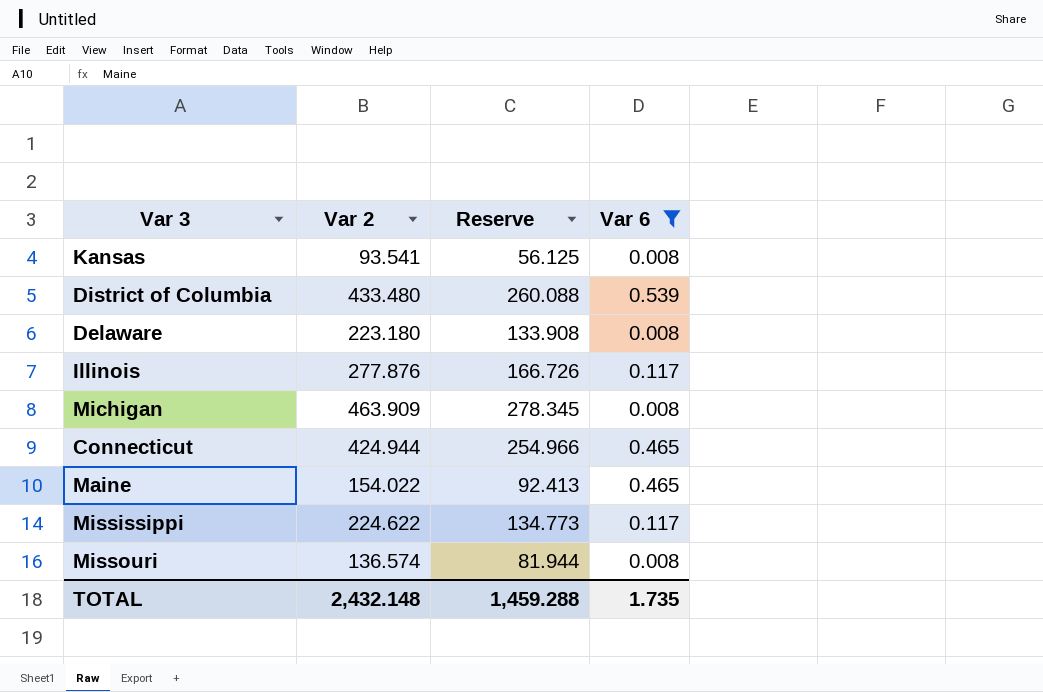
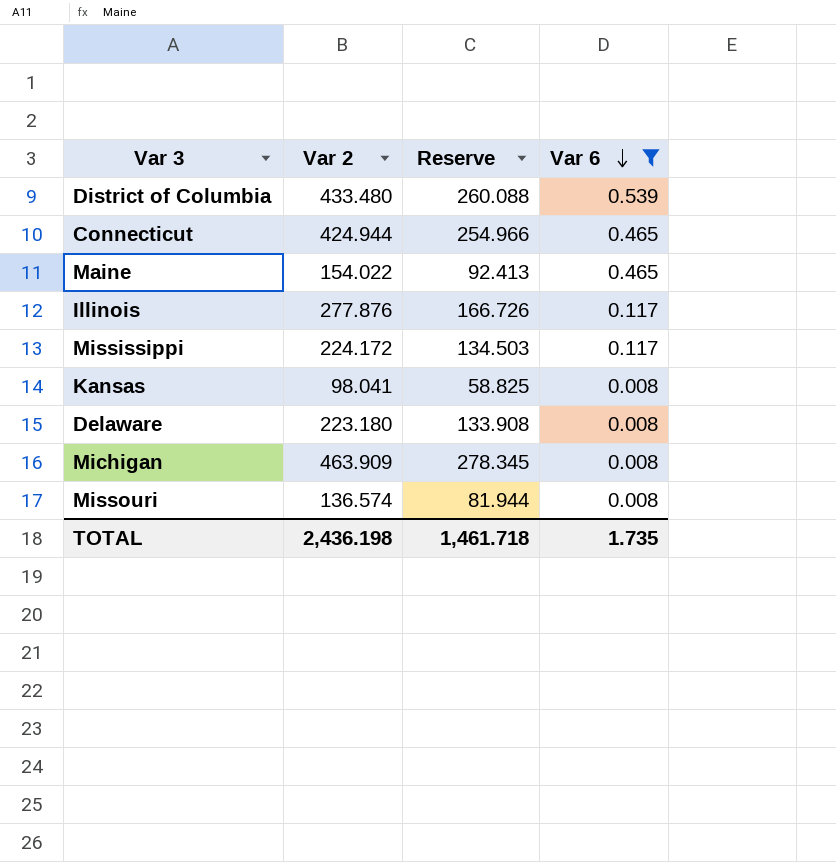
row order: none -> Var 6 descending
Mississippi | Var 2: 224.622 -> 224.172
Mississippi | Reserve: 134.773 -> 134.503
Kansas | Var 2: 93.541 -> 98.041
Kansas | Reserve: 56.125 -> 58.825
TOTAL | Var 2: 2,432.148 -> 2,436.198
TOTAL | Reserve: 1,459.288 -> 1,461.718

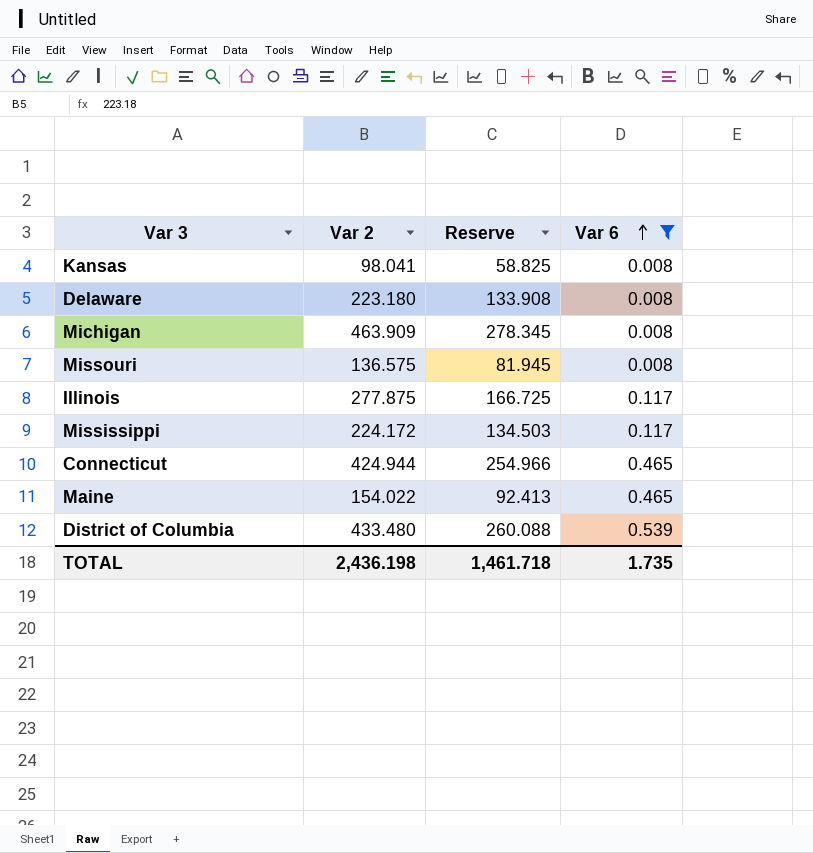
row order: Var 6 descending -> Var 6 ascending
Missouri | Var 2: 136.574 -> 136.575
Missouri | Reserve: 81.944 -> 81.945
Illinois | Var 2: 277.876 -> 277.875
Illinois | Reserve: 166.726 -> 166.725

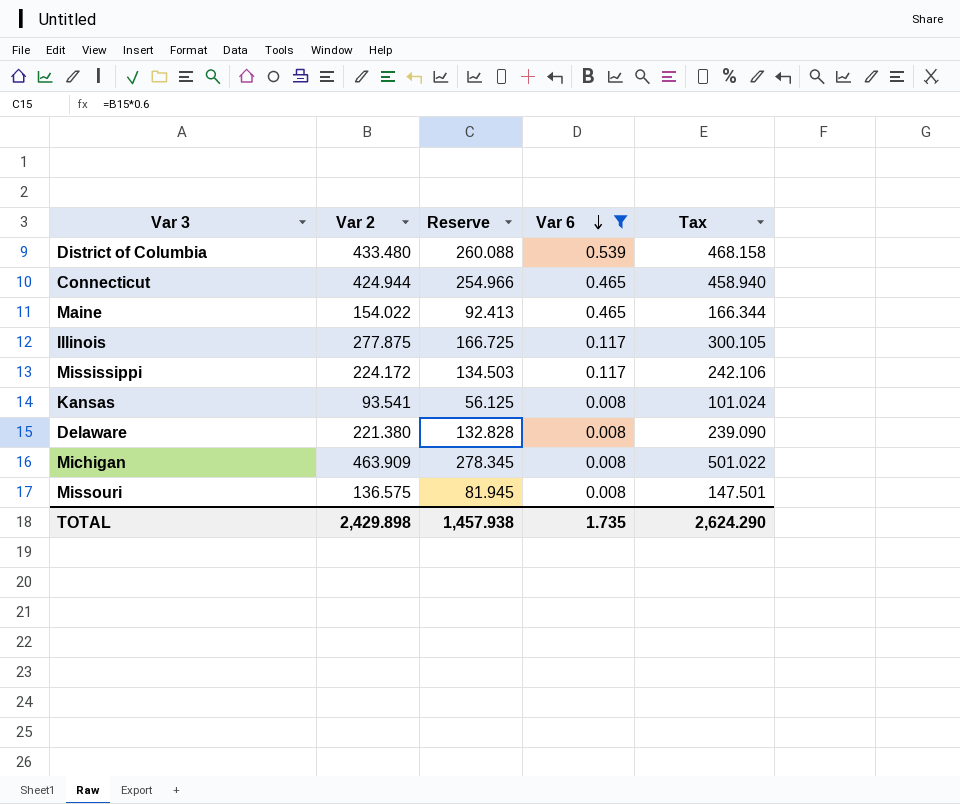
row order: Var 6 ascending -> Var 6 descending
column Tax | formula: none -> [Var 2] * 1.08
Kansas | Var 2: 98.041 -> 93.541
Kansas | Reserve: 58.825 -> 56.125
Delaware | Var 2: 223.180 -> 221.380
Delaware | Reserve: 133.908 -> 132.828
TOTAL | Var 2: 2,436.198 -> 2,429.898
TOTAL | Reserve: 1,461.718 -> 1,457.938

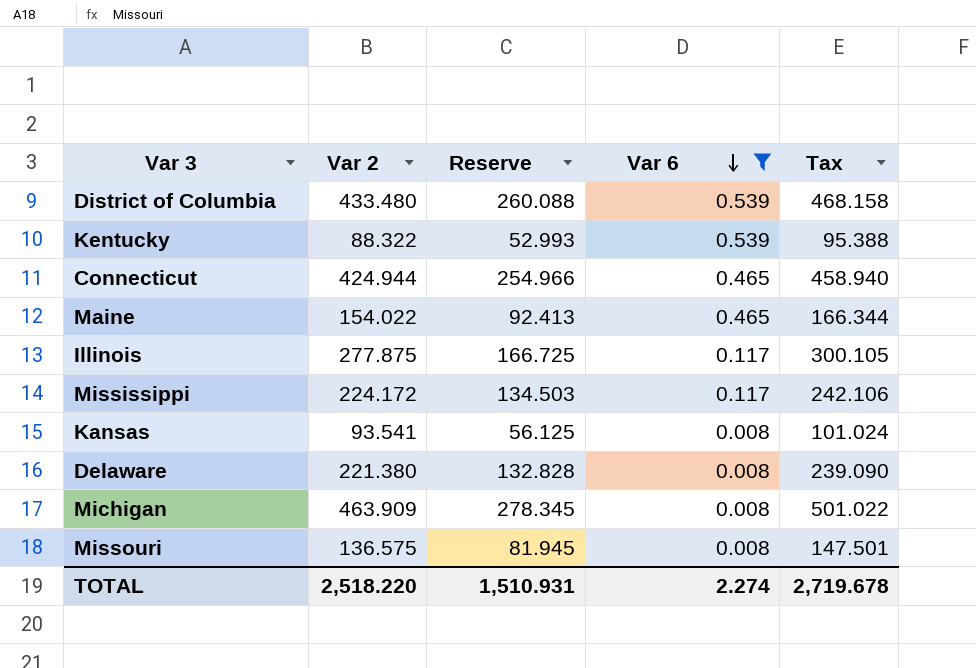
row Kentucky: none -> 88.322 | 52.993 | 0.539 | 95.388
TOTAL | Var 2: 2,429.898 -> 2,518.220
TOTAL | Reserve: 1,457.938 -> 1,510.931
TOTAL | Var 6: 1.735 -> 2.274
TOTAL | Tax: 2,624.290 -> 2,719.678

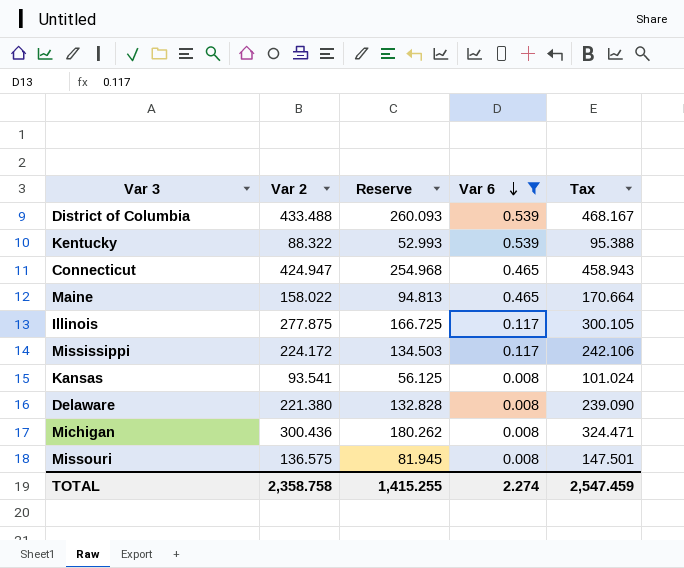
District of Columbia | Var 2: 433.480 -> 433.488
District of Columbia | Reserve: 260.088 -> 260.093
District of Columbia | Tax: 468.158 -> 468.167
Connecticut | Var 2: 424.944 -> 424.947
Connecticut | Reserve: 254.966 -> 254.968
Connecticut | Tax: 458.940 -> 458.943
Maine | Var 2: 154.022 -> 158.022
Maine | Reserve: 92.413 -> 94.813
Maine | Tax: 166.344 -> 170.664
Michigan | Var 2: 463.909 -> 300.436
Michigan | Reserve: 278.345 -> 180.262
Michigan | Tax: 501.022 -> 324.471
TOTAL | Var 2: 2,518.220 -> 2,358.758
TOTAL | Reserve: 1,510.931 -> 1,415.255
TOTAL | Tax: 2,719.678 -> 2,547.459

